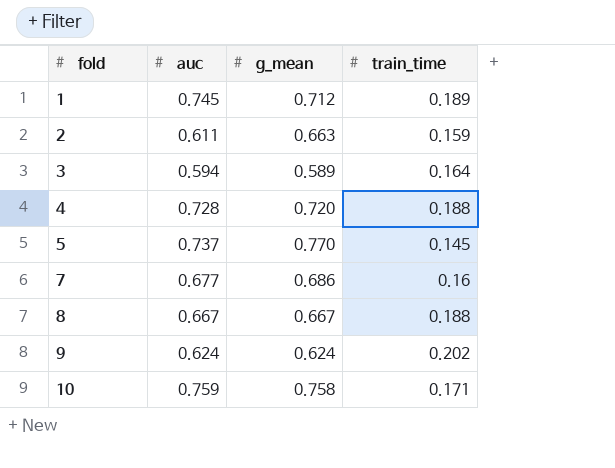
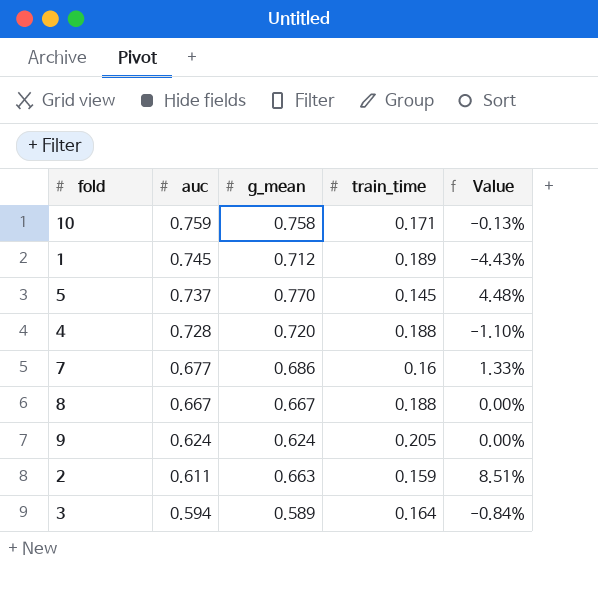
row order: fold ascending -> auc descending
column Value | formula: none -> ([g_mean] - [auc]) / [auc]
9 | train_time: 0.202 -> 0.205

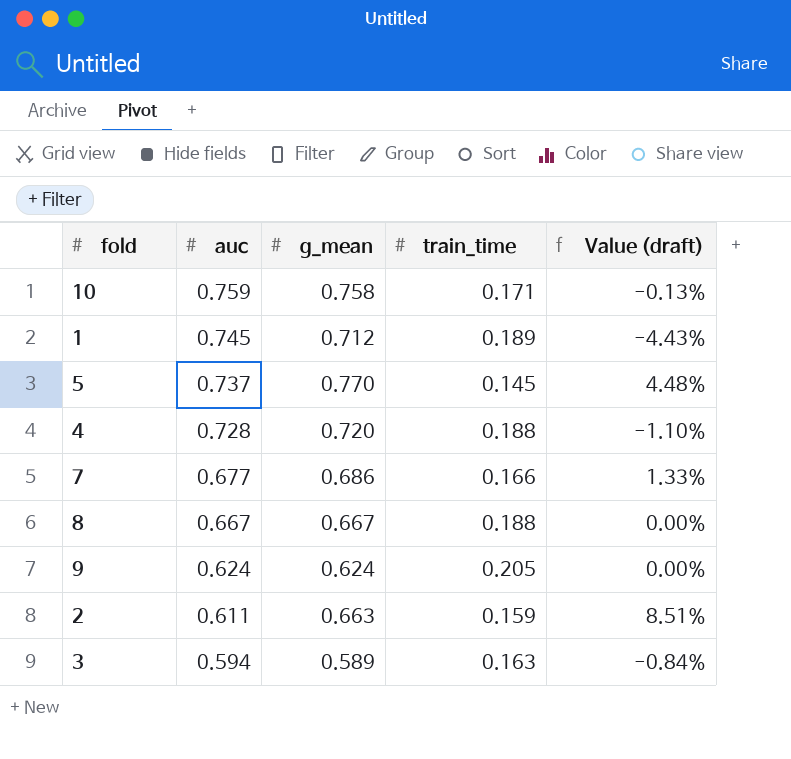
column name: Value -> Value (draft)
7 | train_time: 0.16 -> 0.166
3 | train_time: 0.164 -> 0.163

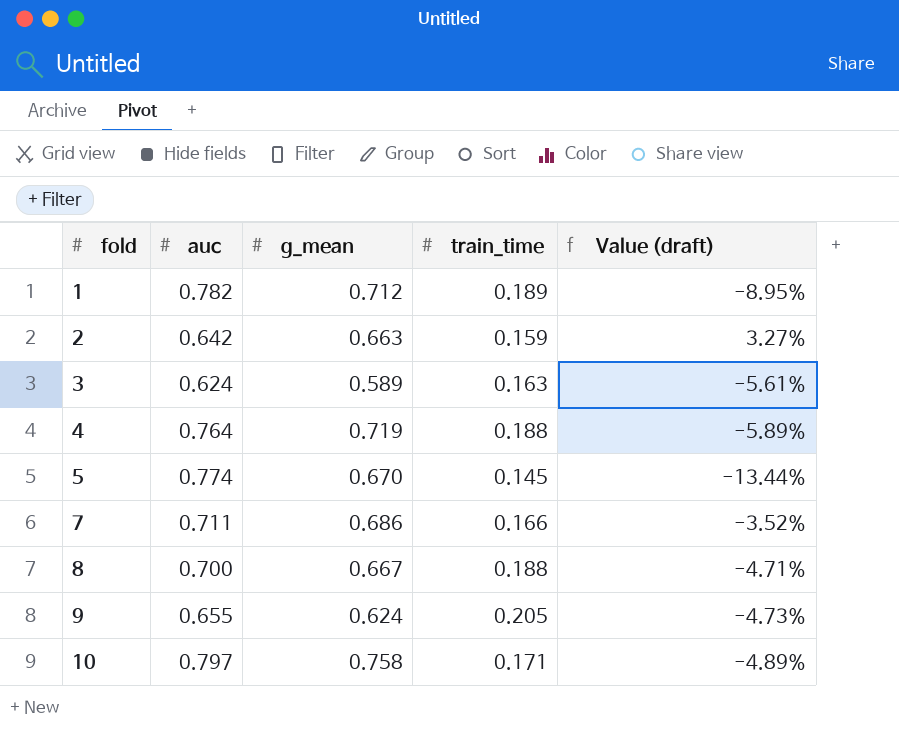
row order: auc descending -> fold ascending
1 | auc: 0.745 -> 0.782
1 | Value (draft): -4.43% -> -8.95%
2 | auc: 0.611 -> 0.642
2 | Value (draft): 8.51% -> 3.27%
3 | auc: 0.594 -> 0.624
3 | Value (draft): -0.84% -> -5.61%
4 | auc: 0.728 -> 0.764
4 | g_mean: 0.720 -> 0.719
4 | Value (draft): -1.10% -> -5.89%
5 | auc: 0.737 -> 0.774
5 | g_mean: 0.770 -> 0.670
5 | Value (draft): 4.48% -> -13.44%
7 | auc: 0.677 -> 0.711
7 | Value (draft): 1.33% -> -3.52%
8 | auc: 0.667 -> 0.700
8 | Value (draft): 0.00% -> -4.71%
9 | auc: 0.624 -> 0.655
9 | Value (draft): 0.00% -> -4.73%
10 | auc: 0.759 -> 0.797
10 | Value (draft): -0.13% -> -4.89%

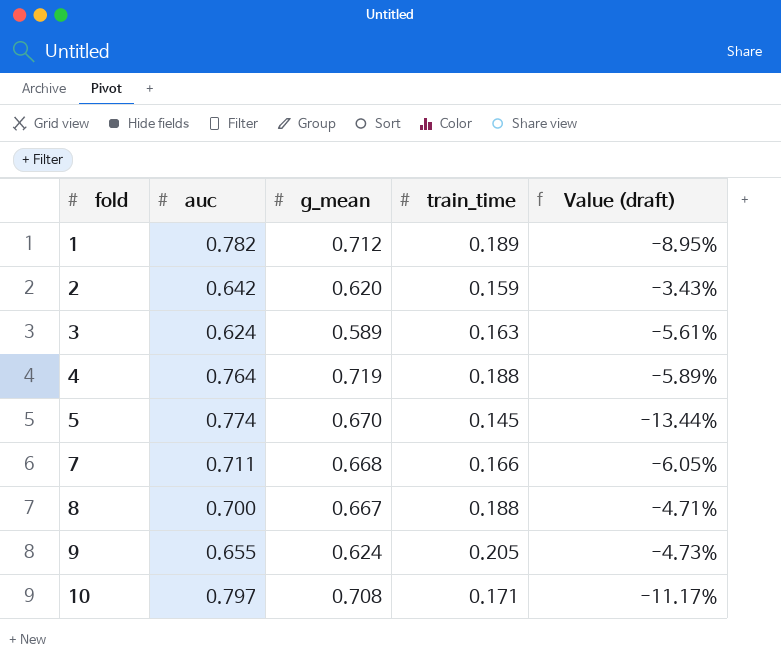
2 | g_mean: 0.663 -> 0.620
2 | Value (draft): 3.27% -> -3.43%
7 | g_mean: 0.686 -> 0.668
7 | Value (draft): -3.52% -> -6.05%
10 | g_mean: 0.758 -> 0.708
10 | Value (draft): -4.89% -> -11.17%

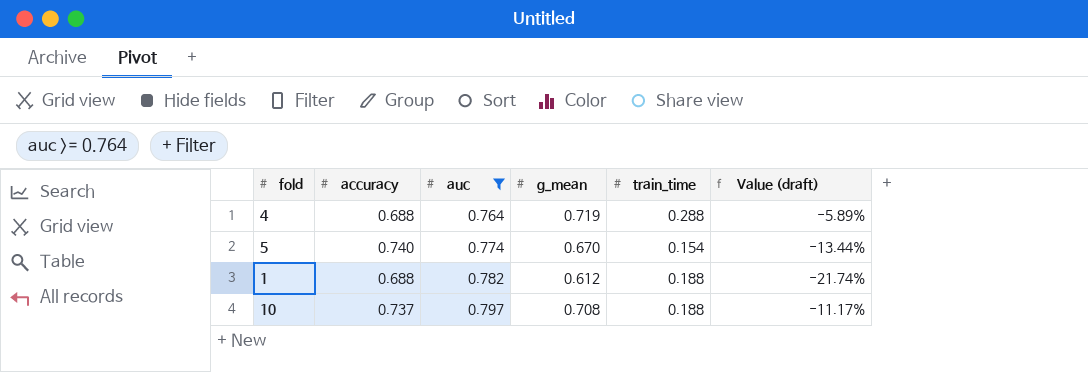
filter: none -> auc >= 0.764
row order: fold ascending -> auc ascending
column accuracy | position: none -> 2
4 | train_time: 0.188 -> 0.288
5 | train_time: 0.145 -> 0.154
1 | g_mean: 0.712 -> 0.612
1 | train_time: 0.189 -> 0.188
1 | Value (draft): -8.95% -> -21.74%
10 | train_time: 0.171 -> 0.188

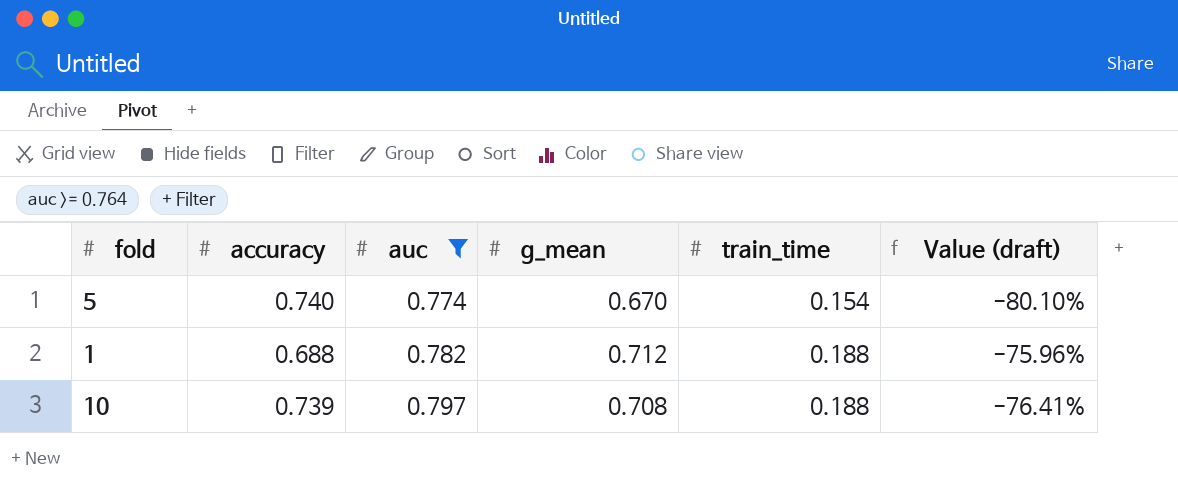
column Value (draft) | formula: ([g_mean] - [auc]) / [auc] -> ([train_time] - [auc]) / [auc]
row 4: 0.688 | 0.764 | 0.719 | 0.288 | -5.89% -> none
1 | g_mean: 0.612 -> 0.712
10 | accuracy: 0.737 -> 0.739

